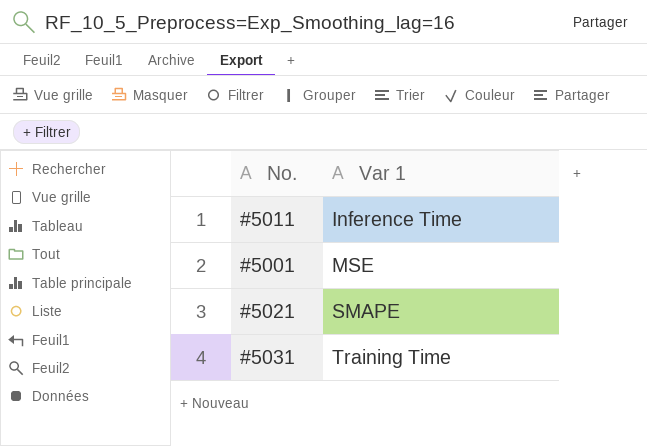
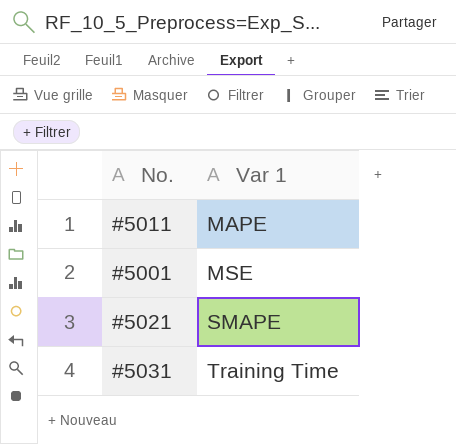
#5011 | Var 1: Inference Time -> MAPE

